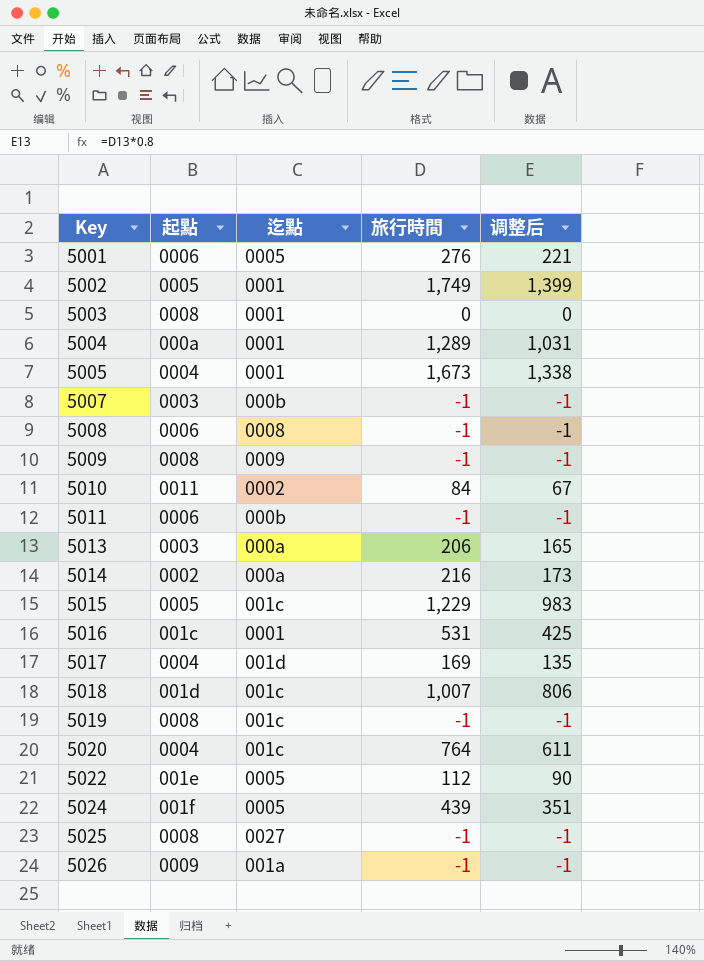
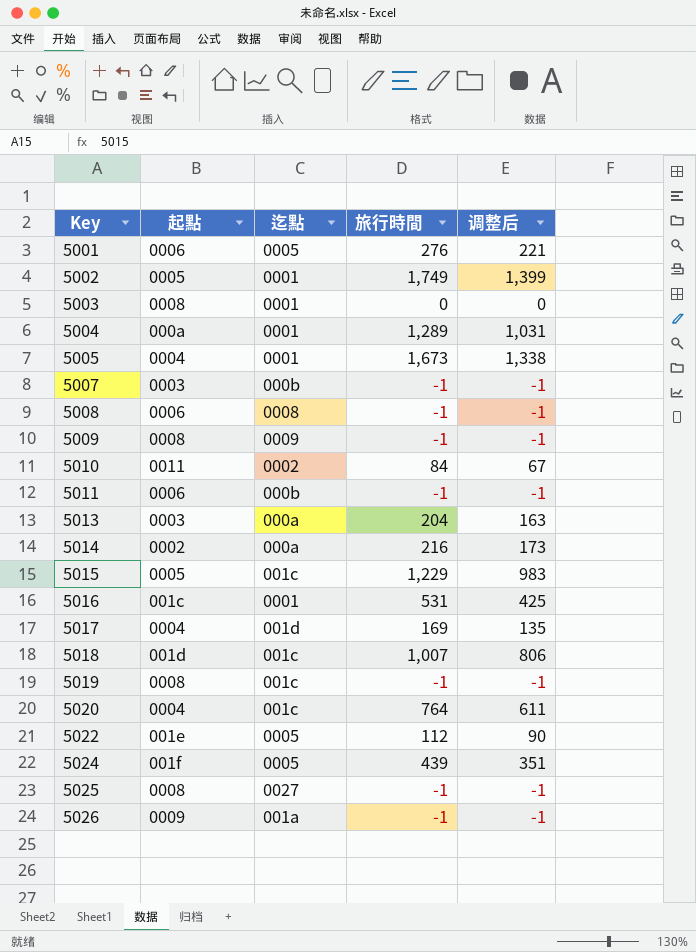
5013 | 旅行時間: 206 -> 204
5013 | 调整后: 165 -> 163

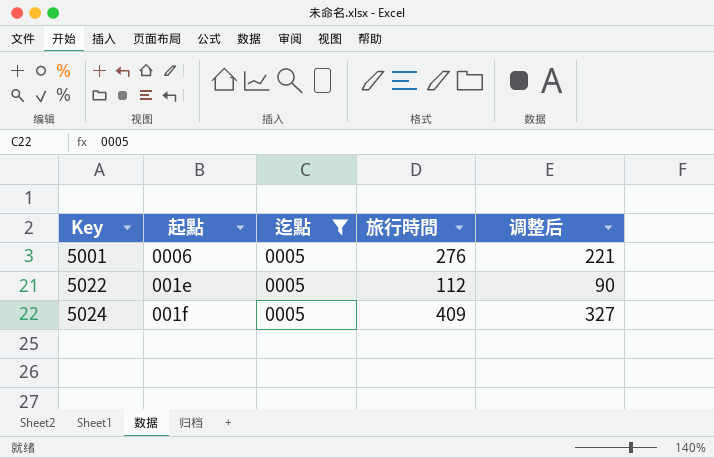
filter: none -> 迄點 = 0005
5024 | 旅行時間: 439 -> 409
5024 | 调整后: 351 -> 327

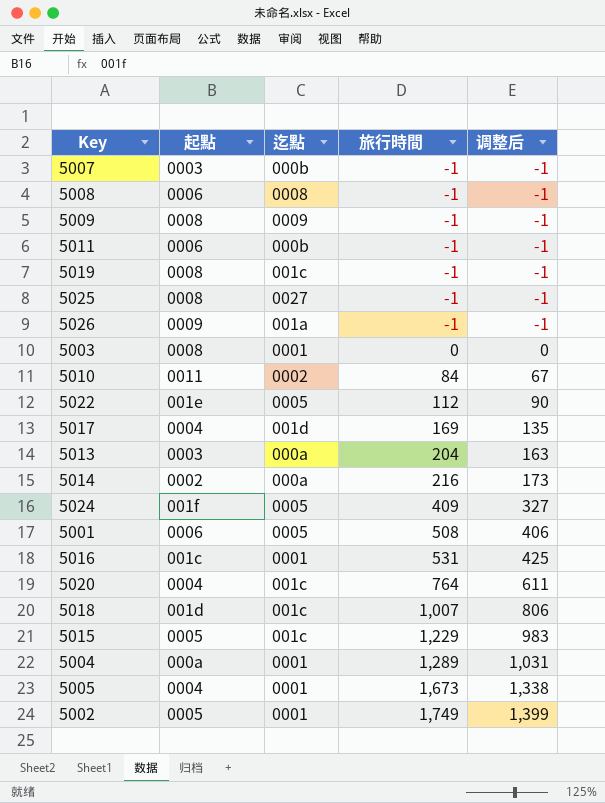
filter: 迄點 = 0005 -> none
row order: Key ascending -> 旅行時間 ascending
5001 | 旅行時間: 276 -> 508
5001 | 调整后: 221 -> 406

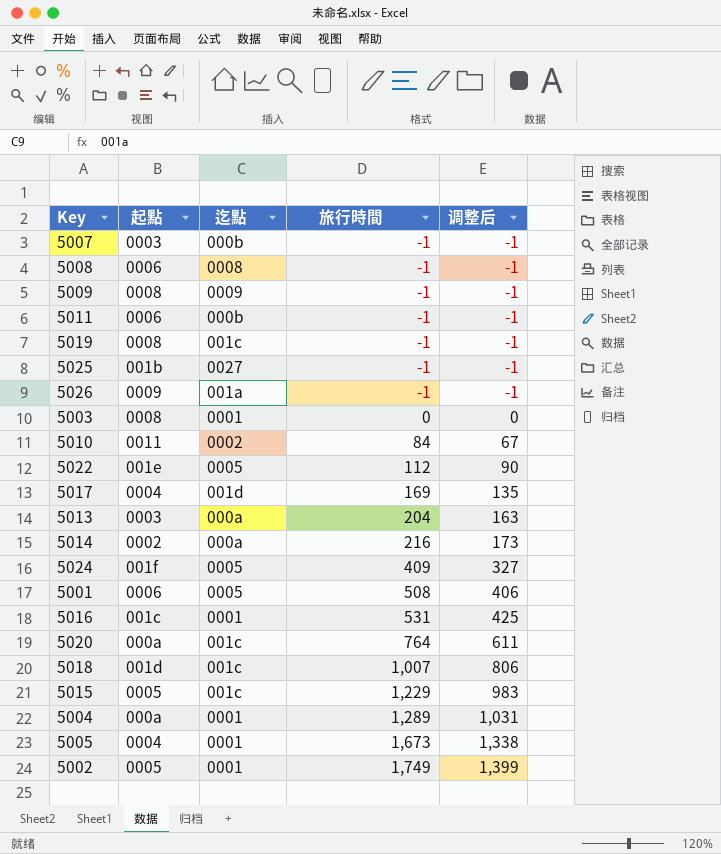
5025 | 起點: 0008 -> 001b
5020 | 起點: 0004 -> 000a

